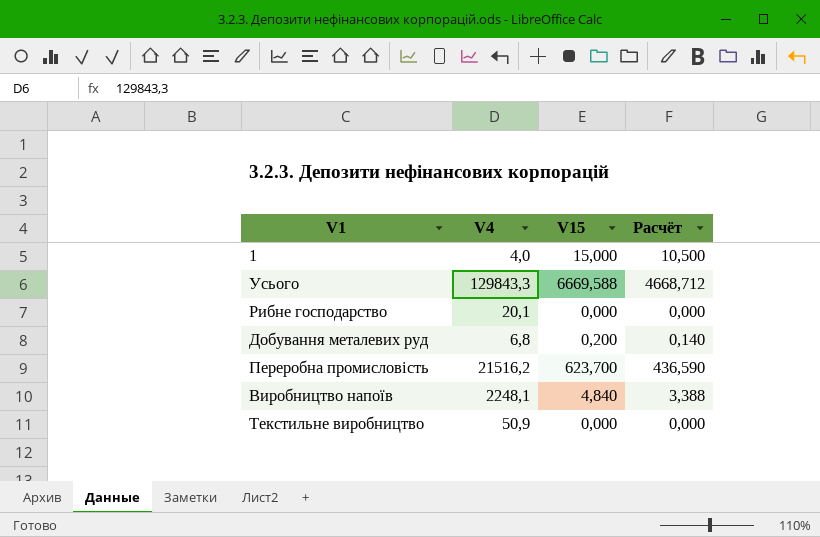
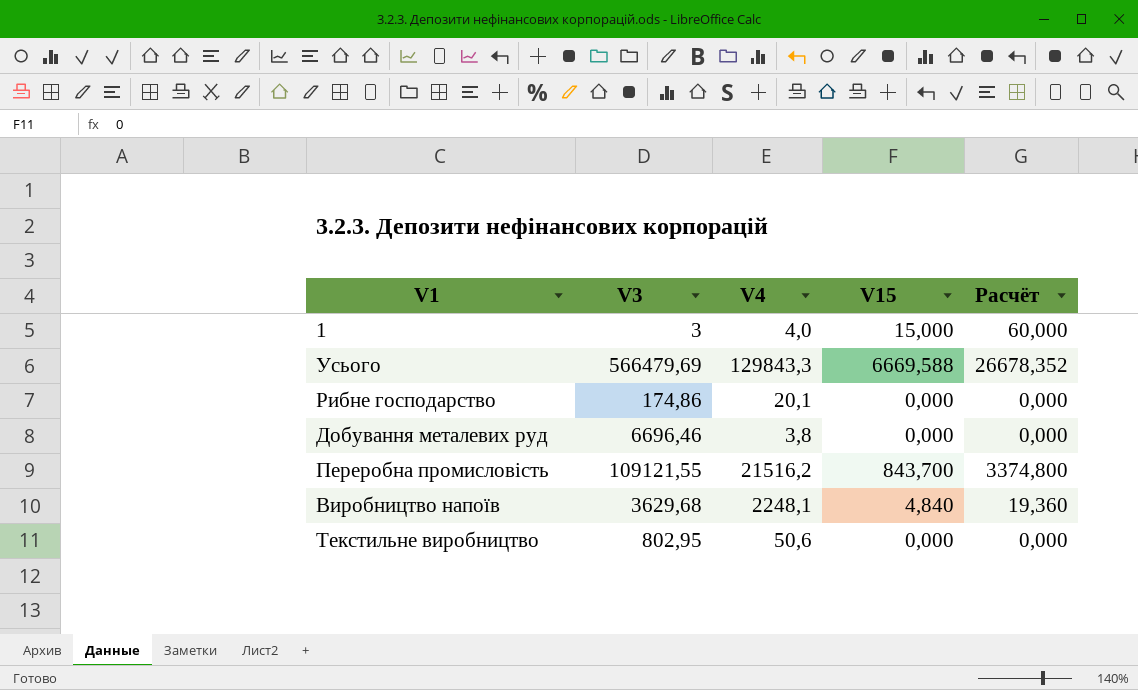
column V3 | position: none -> 2
column Расчёт | formula: [V15] * 0,7 -> [V15] * 4
Добування металевих руд | V4: 6,8 -> 3,8
Добування металевих руд | V15: 0,200 -> 0,000
Переробна промисловість | V15: 623,700 -> 843,700
Текстильне виробництво | V4: 50,9 -> 50,6

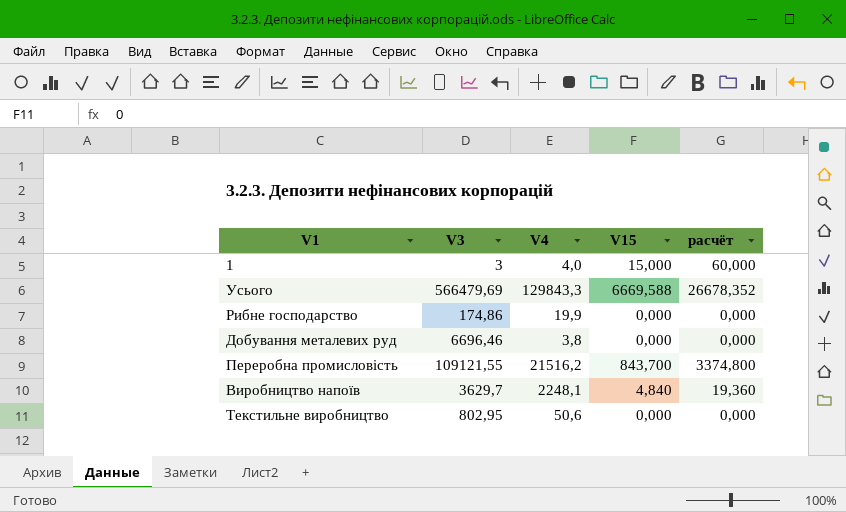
column name: Расчёт -> расчёт
Рибне господарство | V4: 20,1 -> 19,9
Виробництво напоїв | V3: 3629,68 -> 3629,7

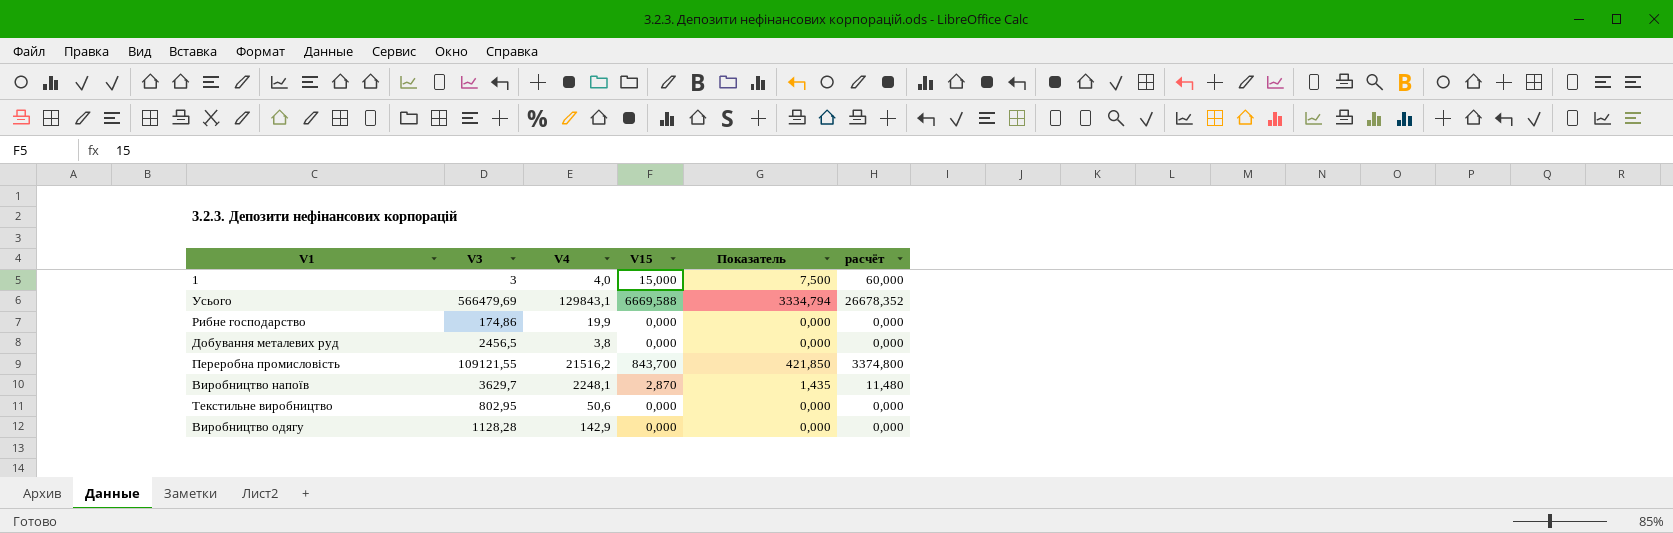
column Показатель | formula: none -> [V15] * 0,5
Усього | V4: 129843,3 -> 129843,1
Добування металевих руд | V3: 6696,46 -> 2456,5
Виробництво напоїв | V15: 4,840 -> 2,870
Виробництво напоїв | расчёт: 19,360 -> 11,480
row Виробництво одягу: none -> 1128,28 | 142,9 | 0,000 | 0,000 | 0,000

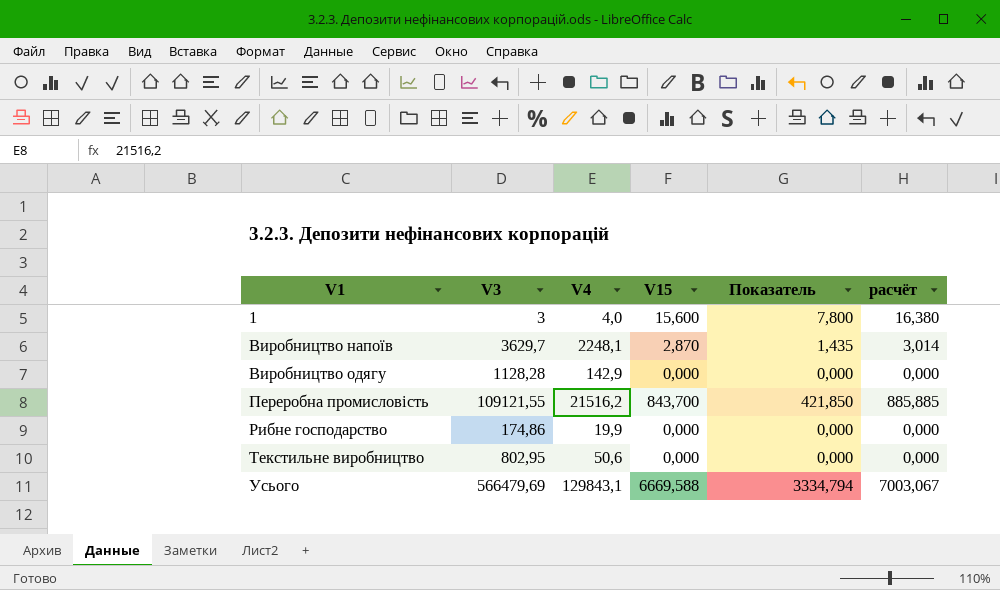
row order: none -> V1 ascending
column расчёт | formula: [V15] * 4 -> [V15] * 1,05
row Добування металевих руд: 2456,5 | 3,8 | 0,000 | 0,000 | 0,000 -> none
1 | V15: 15,000 -> 15,600
1 | Показатель: 7,500 -> 7,800

